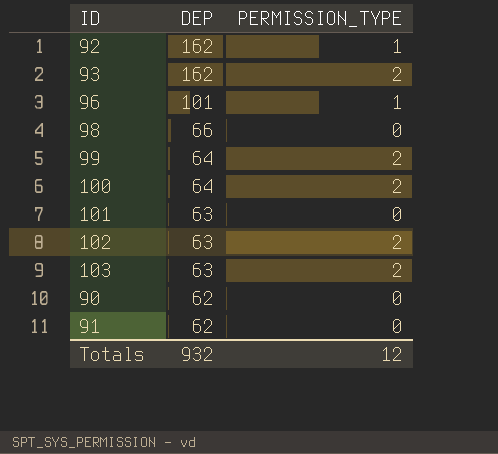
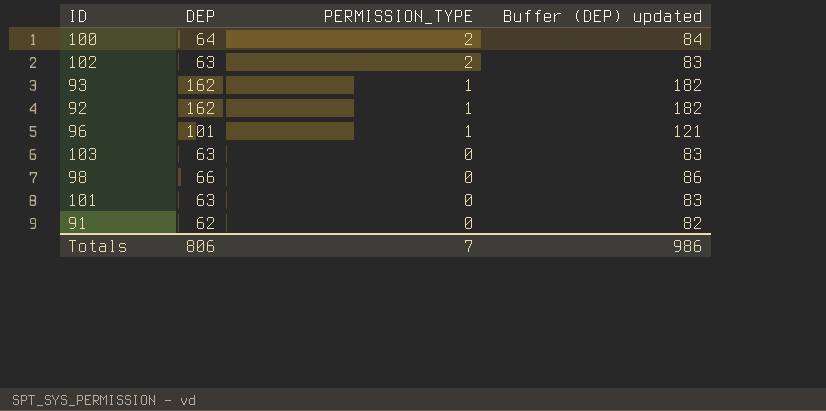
row order: DEP descending -> PERMISSION_TYPE descending
column Buffer (DEP) updated | formula: none -> [DEP] + 20
row 99: 64 | 2 -> none
row 90: 62 | 0 -> none
93 | PERMISSION_TYPE: 2 -> 1
103 | PERMISSION_TYPE: 2 -> 0
Totals | DEP: 932 -> 806
Totals | PERMISSION_TYPE: 12 -> 7

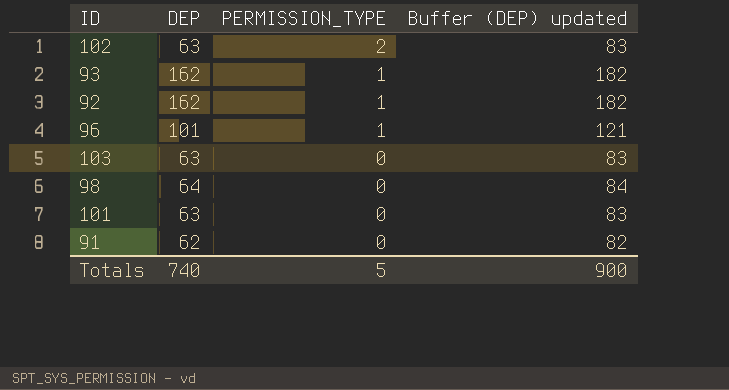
row 100: 64 | 2 | 84 -> none
98 | DEP: 66 -> 64
98 | Buffer (DEP) updated: 86 -> 84
Totals | DEP: 806 -> 740
Totals | PERMISSION_TYPE: 7 -> 5
Totals | Buffer (DEP) updated: 986 -> 900

